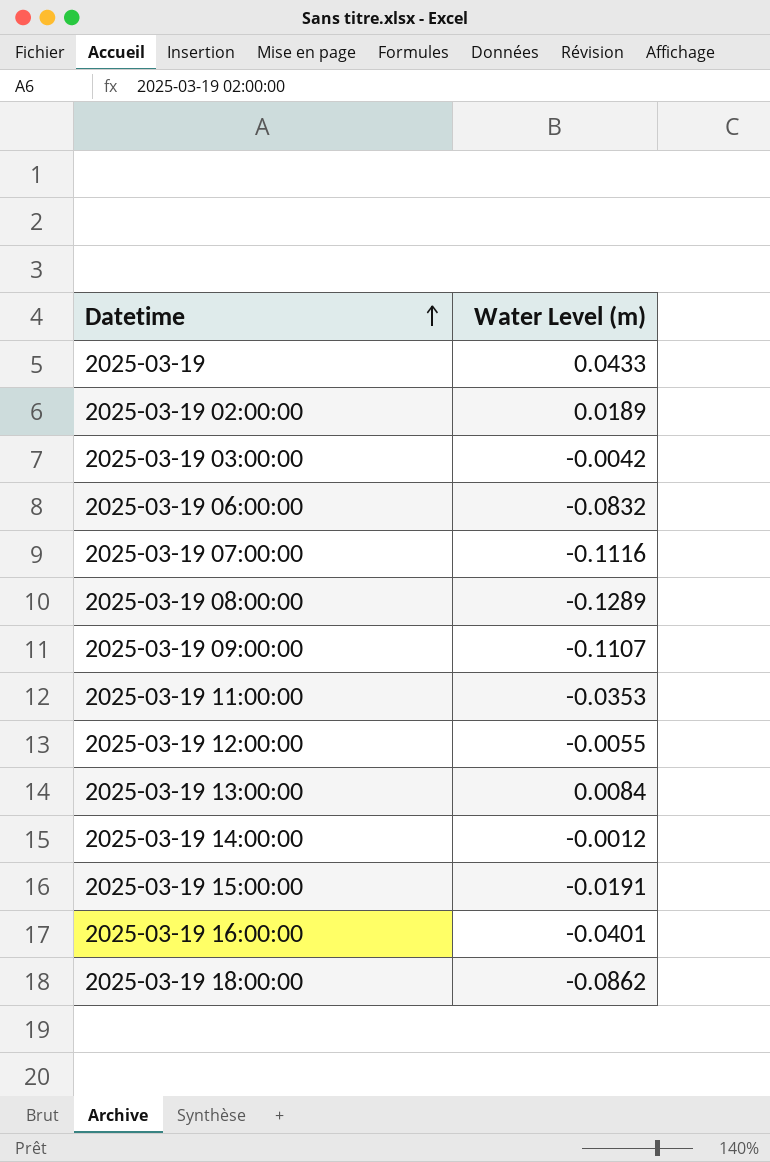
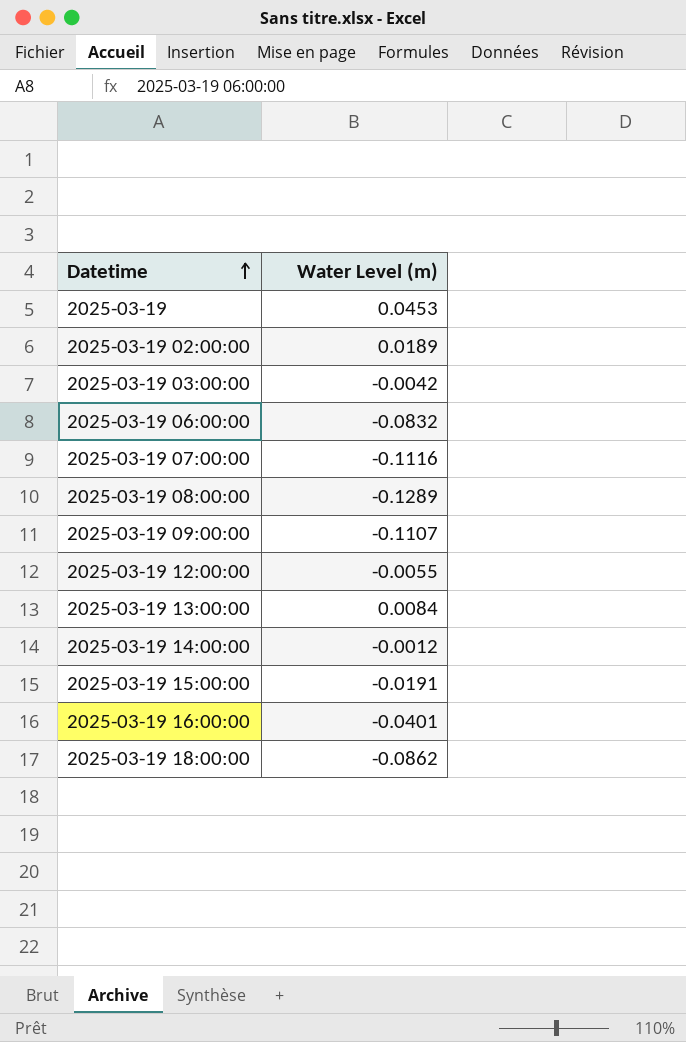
row 2025-03-19 11:00:00: -0.0353 -> none
2025-03-19 | Water Level (m): 0.0433 -> 0.0453

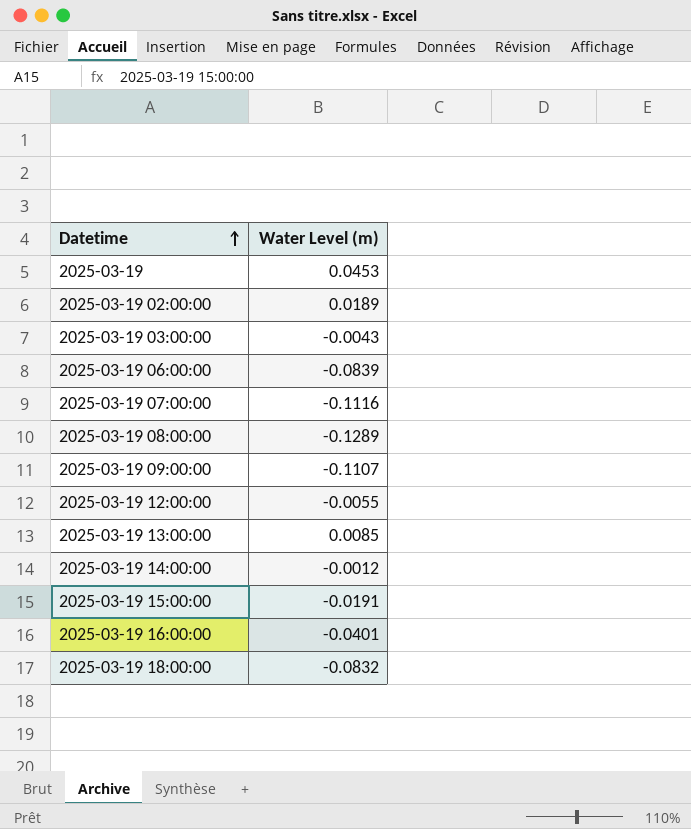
2025-03-19 03:00:00 | Water Level (m): -0.0042 -> -0.0043
2025-03-19 06:00:00 | Water Level (m): -0.0832 -> -0.0839
2025-03-19 13:00:00 | Water Level (m): 0.0084 -> 0.0085
2025-03-19 18:00:00 | Water Level (m): -0.0862 -> -0.0832

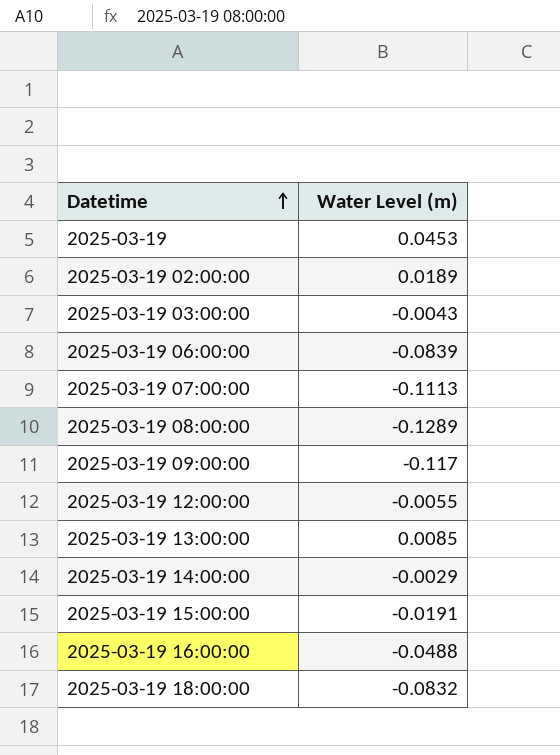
2025-03-19 07:00:00 | Water Level (m): -0.1116 -> -0.1113
2025-03-19 09:00:00 | Water Level (m): -0.1107 -> -0.117
2025-03-19 14:00:00 | Water Level (m): -0.0012 -> -0.0029
2025-03-19 16:00:00 | Water Level (m): -0.0401 -> -0.0488

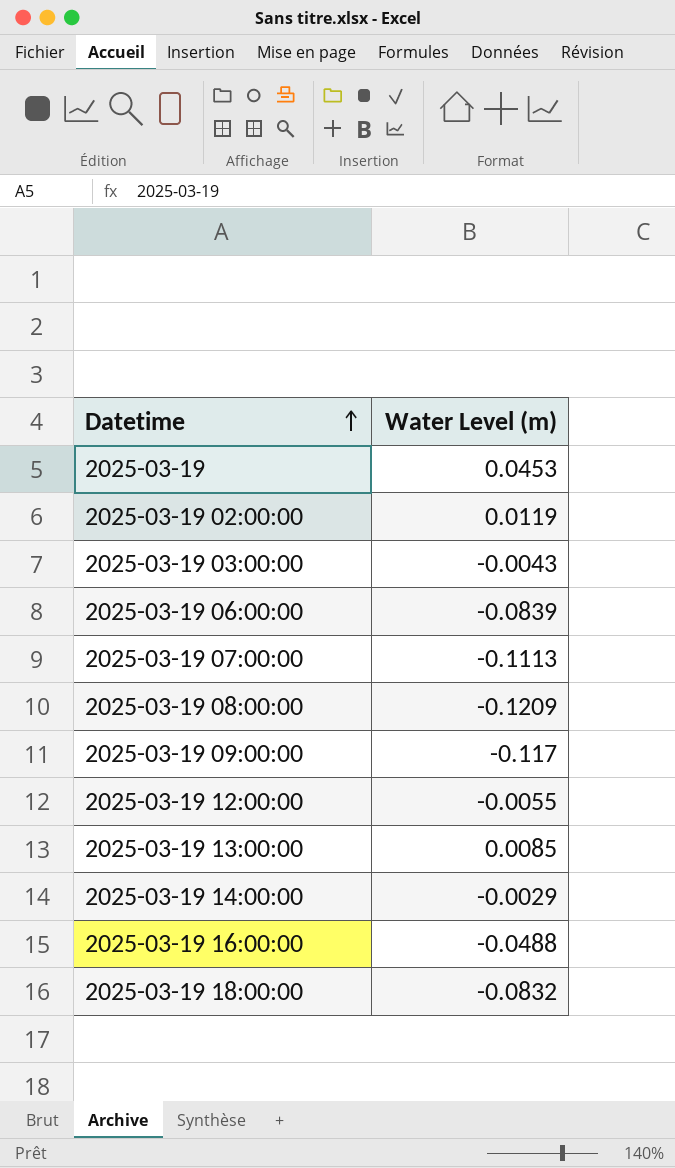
row 2025-03-19 15:00:00: -0.0191 -> none
2025-03-19 02:00:00 | Water Level (m): 0.0189 -> 0.0119
2025-03-19 08:00:00 | Water Level (m): -0.1289 -> -0.1209

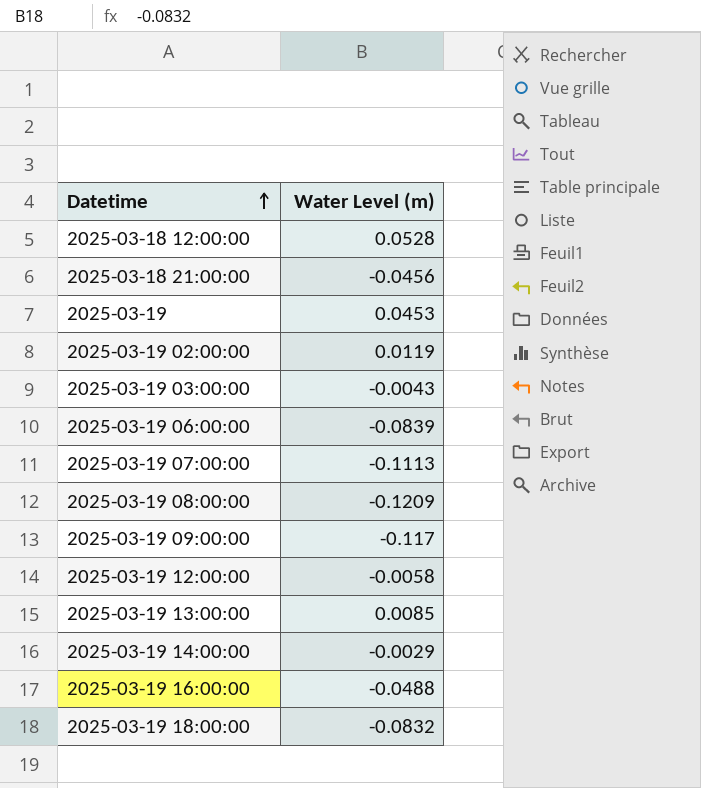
row 2025-03-18 12:00:00: none -> 0.0528
row 2025-03-18 21:00:00: none -> -0.0456
2025-03-19 12:00:00 | Water Level (m): -0.0055 -> -0.0058

